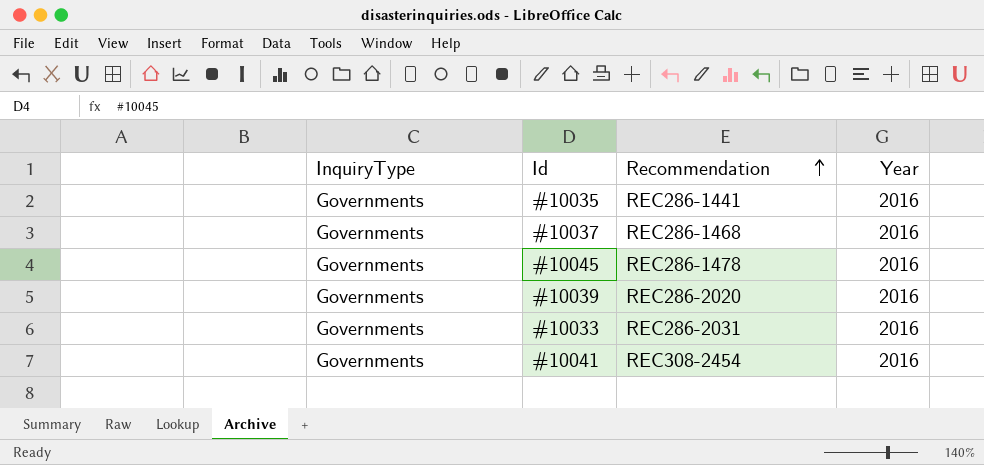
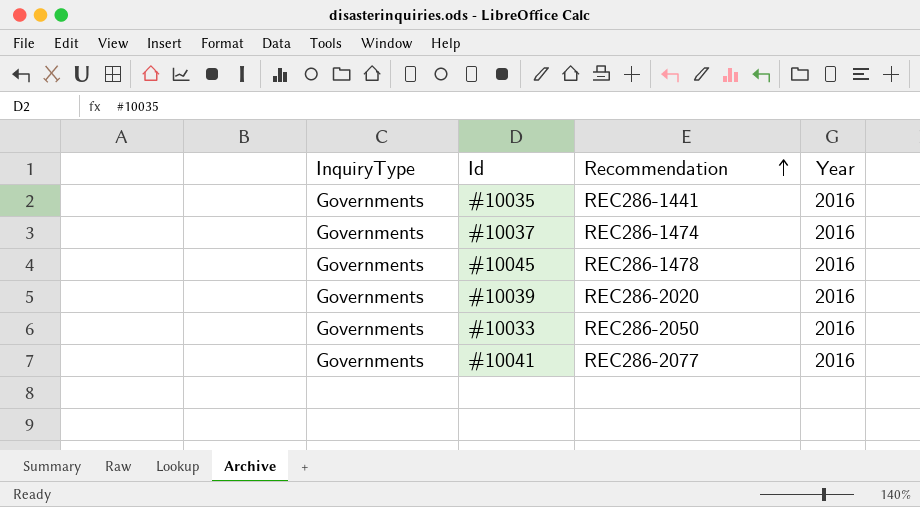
#10037 | Recommendation: REC286-1468 -> REC286-1474
#10033 | Recommendation: REC286-2031 -> REC286-2050
#10041 | Recommendation: REC308-2454 -> REC286-2077

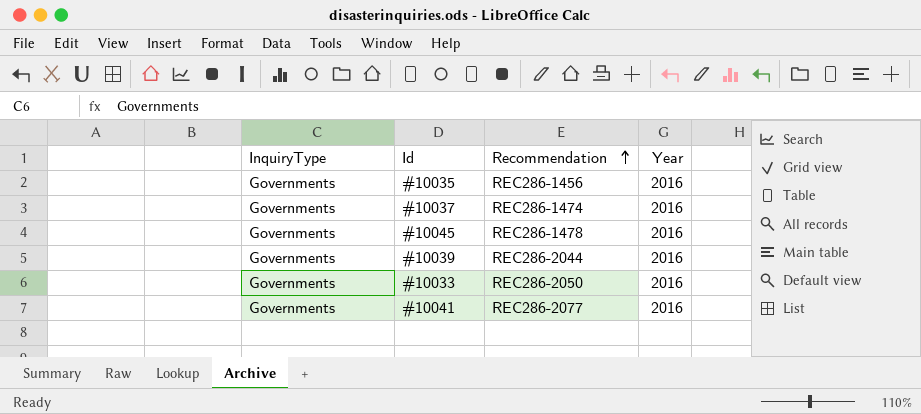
#10035 | Recommendation: REC286-1441 -> REC286-1456
#10039 | Recommendation: REC286-2020 -> REC286-2044

